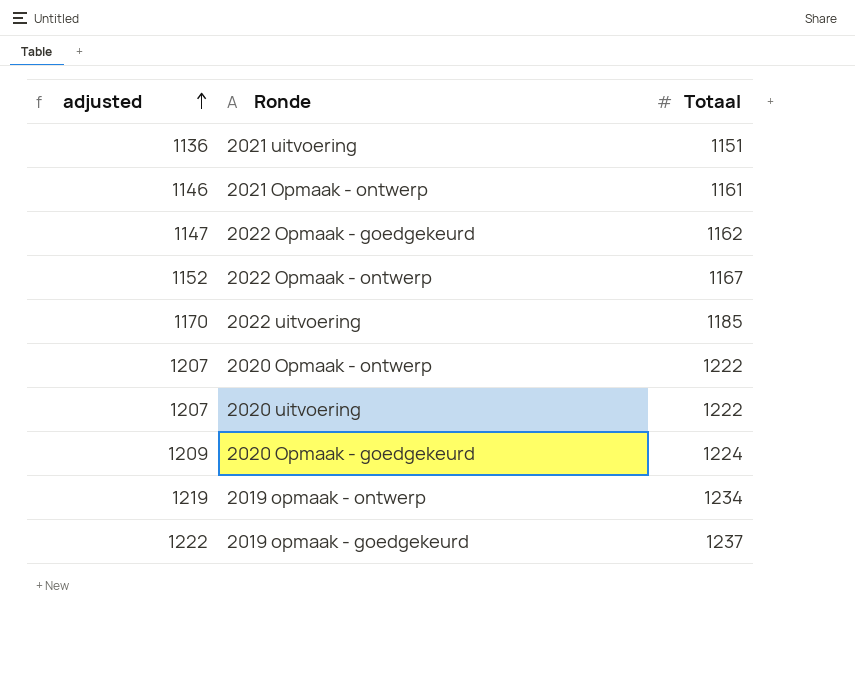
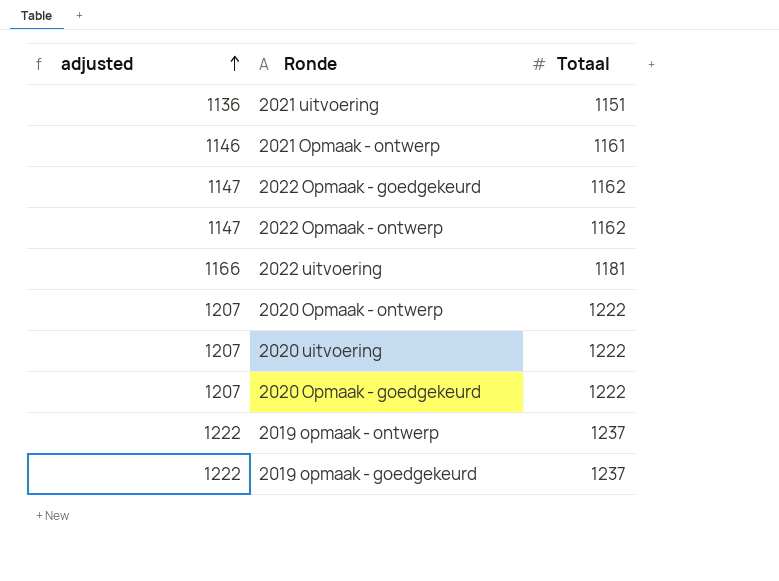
2022 Opmaak - ontwerp | adjusted: 1152 -> 1147
2022 Opmaak - ontwerp | Totaal: 1167 -> 1162
2022 uitvoering | adjusted: 1170 -> 1166
2022 uitvoering | Totaal: 1185 -> 1181
2020 Opmaak - goedgekeurd | adjusted: 1209 -> 1207
2020 Opmaak - goedgekeurd | Totaal: 1224 -> 1222
2019 opmaak - ontwerp | adjusted: 1219 -> 1222
2019 opmaak - ontwerp | Totaal: 1234 -> 1237

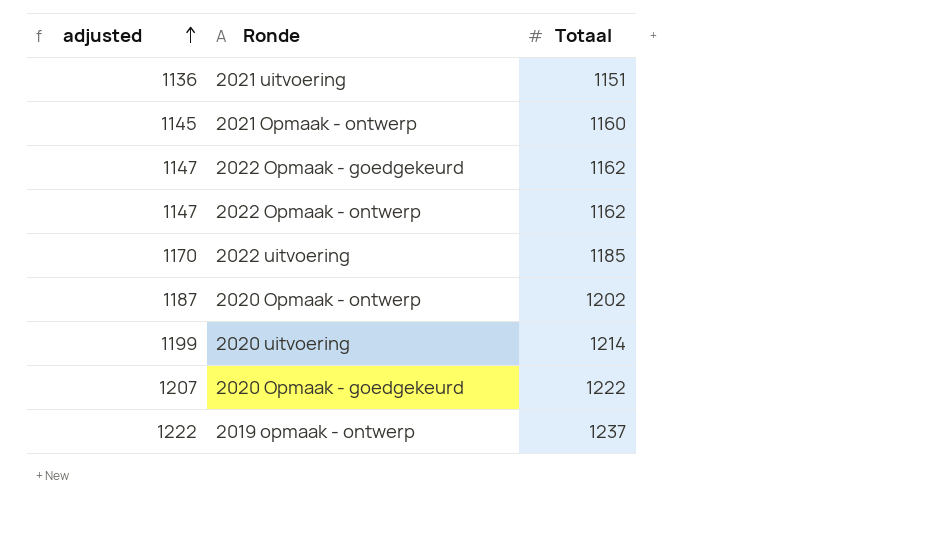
row 2019 opmaak - goedgekeurd: 1222 | 1237 -> none
2021 Opmaak - ontwerp | adjusted: 1146 -> 1145
2021 Opmaak - ontwerp | Totaal: 1161 -> 1160
2022 uitvoering | adjusted: 1166 -> 1170
2022 uitvoering | Totaal: 1181 -> 1185
2020 Opmaak - ontwerp | adjusted: 1207 -> 1187
2020 Opmaak - ontwerp | Totaal: 1222 -> 1202
2020 uitvoering | adjusted: 1207 -> 1199
2020 uitvoering | Totaal: 1222 -> 1214

